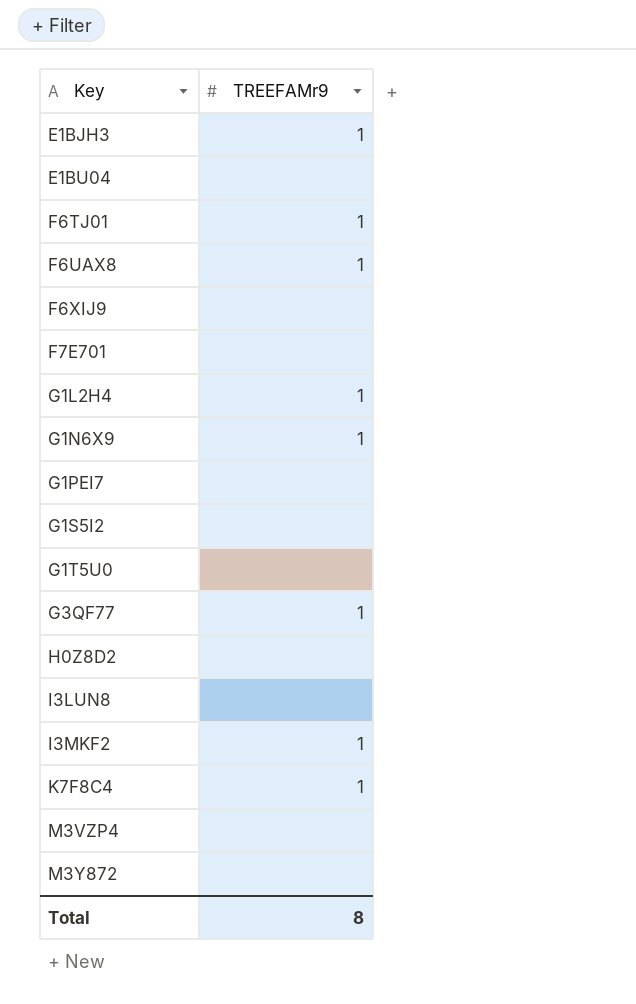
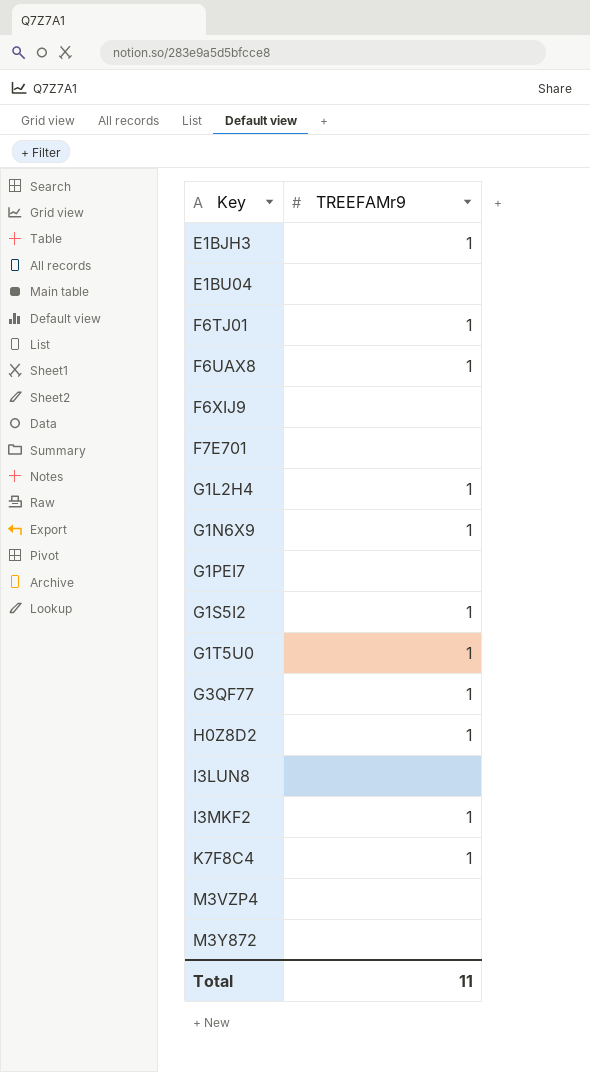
G1S5I2 | TREEFAMr9: none -> 1
G1T5U0 | TREEFAMr9: none -> 1
H0Z8D2 | TREEFAMr9: none -> 1
Total | TREEFAMr9: 8 -> 11

